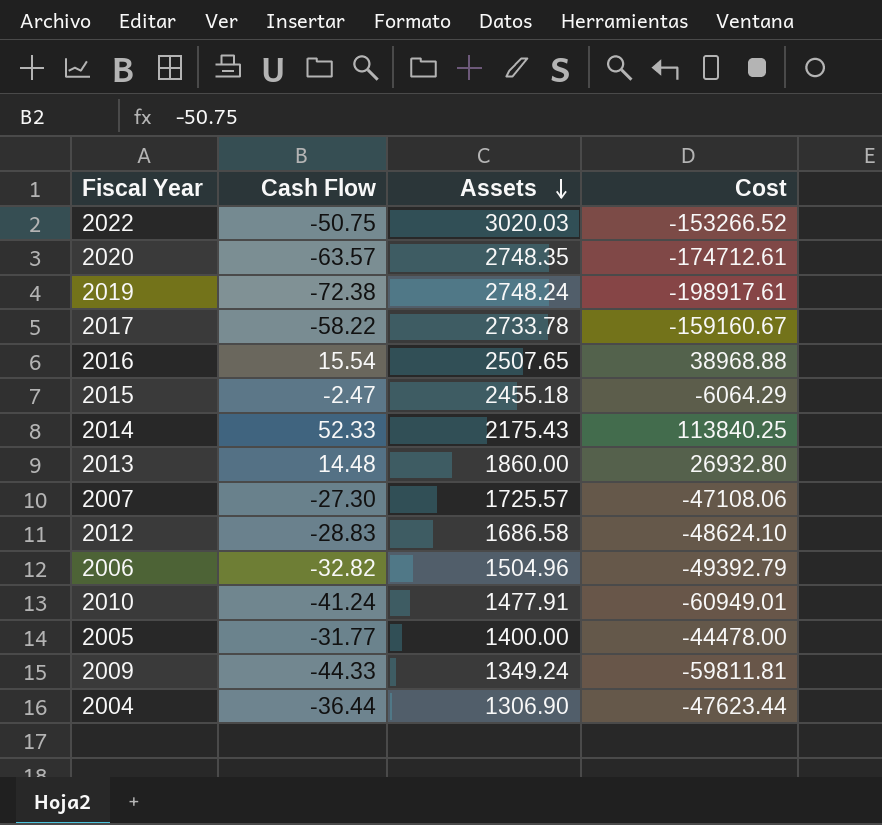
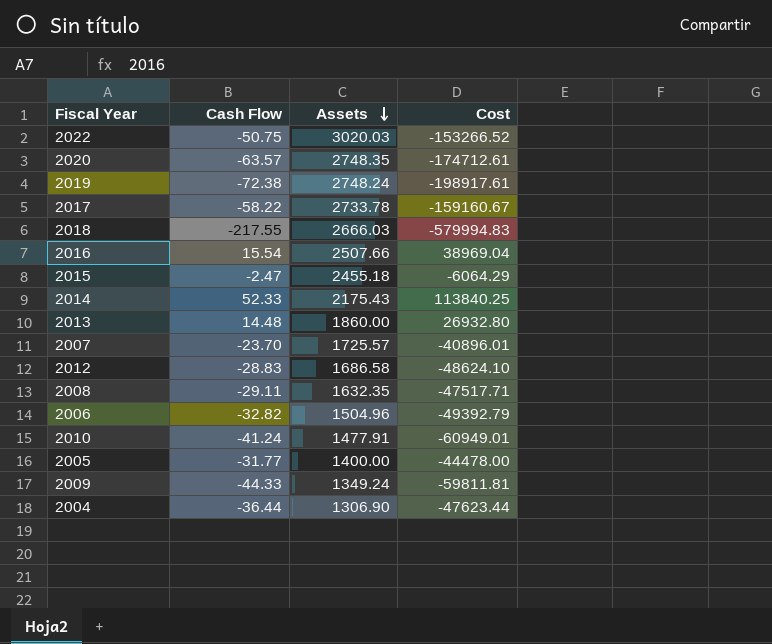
row 2018: none -> -217.55 | 2666.03 | -579994.83
2016 | Assets: 2507.65 -> 2507.66
2016 | Cost: 38968.88 -> 38969.04
2007 | Cash Flow: -27.30 -> -23.70
2007 | Cost: -47108.06 -> -40896.01
row 2008: none -> -29.11 | 1632.35 | -47517.71

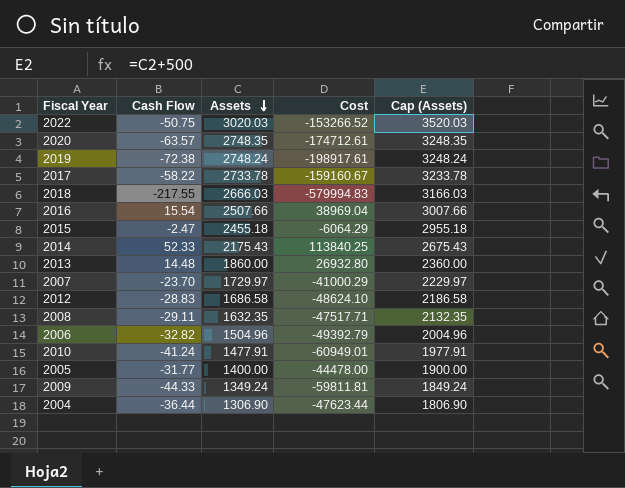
column Cap (Assets) | formula: none -> [Assets] + 500
2007 | Assets: 1725.57 -> 1729.97
2007 | Cost: -40896.01 -> -41000.29

